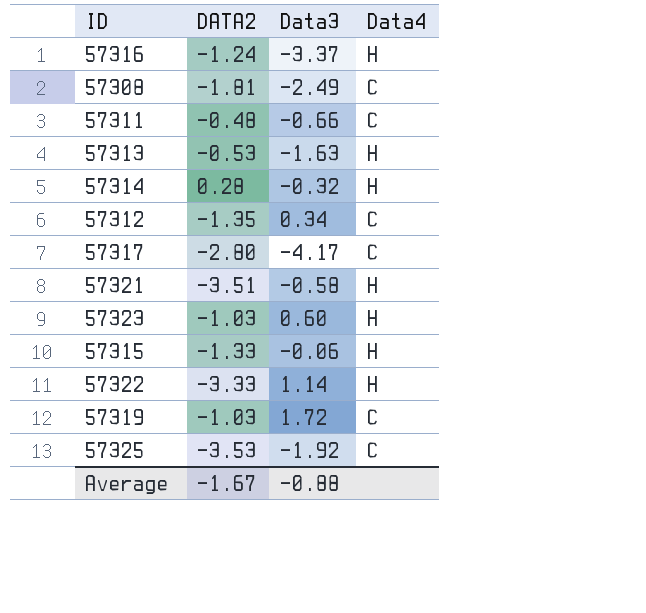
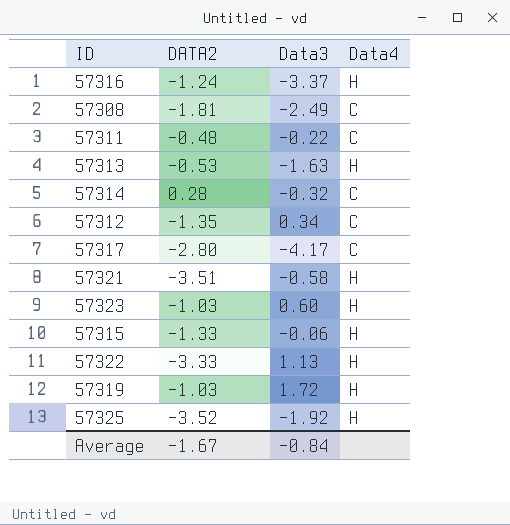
57311 | Data3: -0.66 -> -0.22
57314 | Data4: H -> C
57322 | Data3: 1.14 -> 1.13
57319 | Data4: C -> H
57325 | DATA2: -3.53 -> -3.52
57325 | Data4: C -> H
Average | Data3: -0.88 -> -0.84

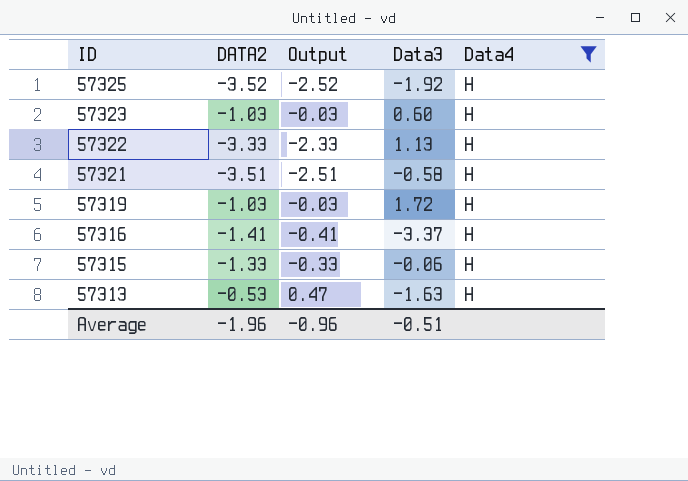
filter: none -> Data4 = H
row order: none -> ID descending
column Output | formula: none -> [DATA2] + 1
57316 | DATA2: -1.24 -> -1.41
Average | DATA2: -1.67 -> -1.96
Average | Data3: -0.84 -> -0.51

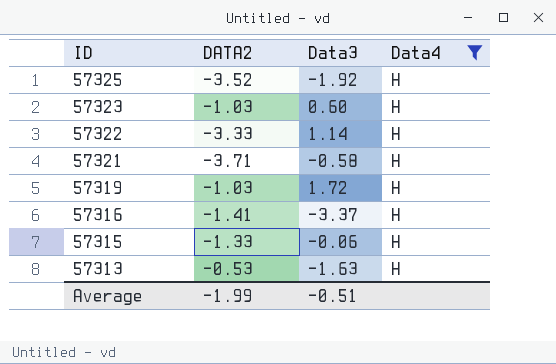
column Output | formula: [DATA2] + 1 -> none
57322 | Data3: 1.13 -> 1.14
57321 | DATA2: -3.51 -> -3.71
Average | DATA2: -1.96 -> -1.99

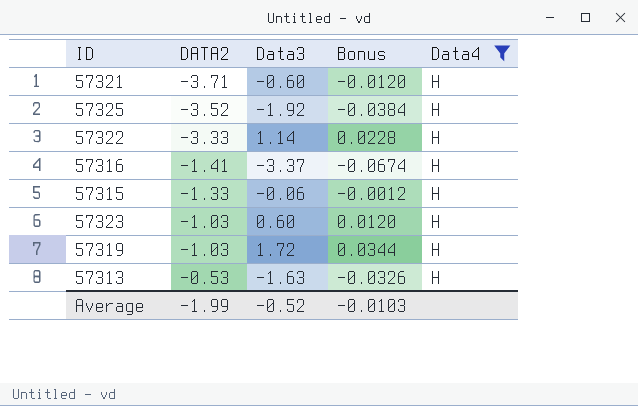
row order: ID descending -> DATA2 ascending
column Bonus | formula: none -> [Data3] * 0.02
57321 | Data3: -0.58 -> -0.60
Average | Data3: -0.51 -> -0.52

